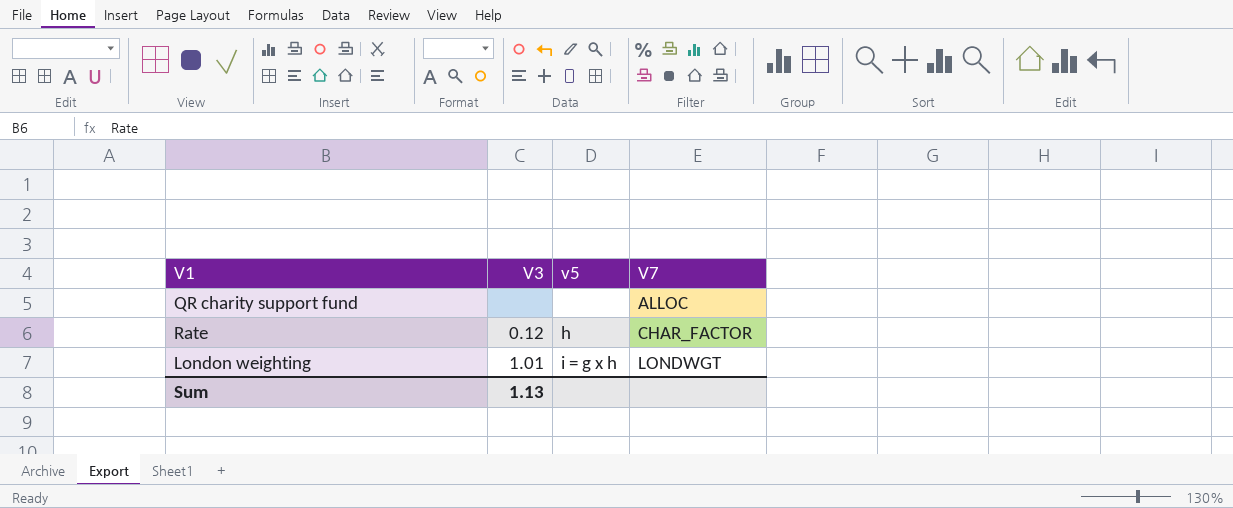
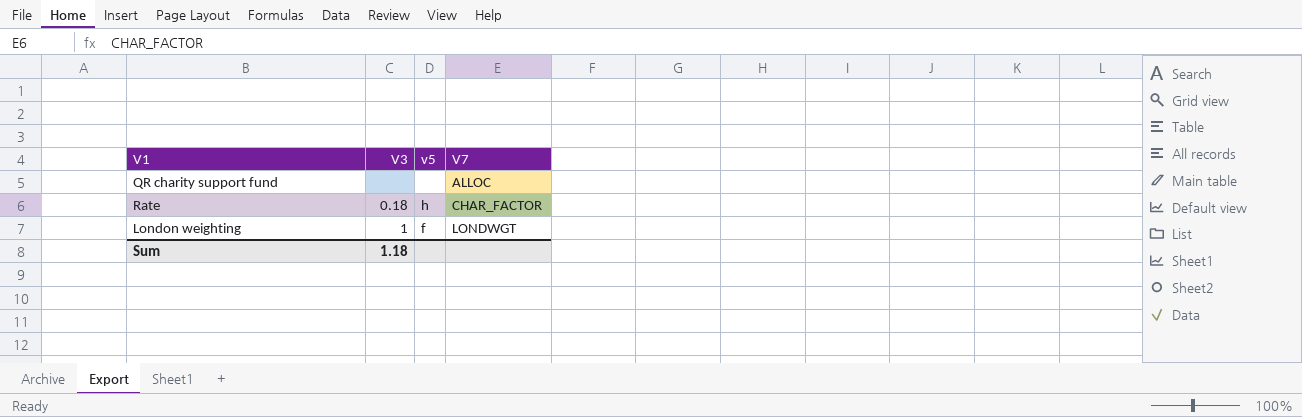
Rate | V3: 0.12 -> 0.18
London weighting | V3: 1.01 -> 1
London weighting | v5: i = g x h -> f
Sum | V3: 1.13 -> 1.18

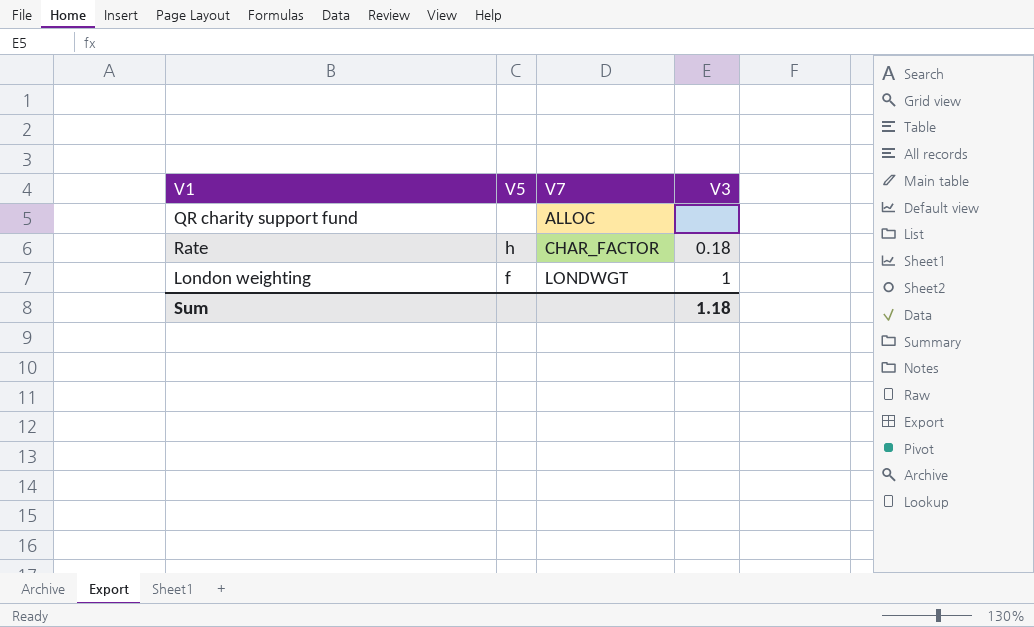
column name: v5 -> V5
column V3 | position: 2 -> 4

